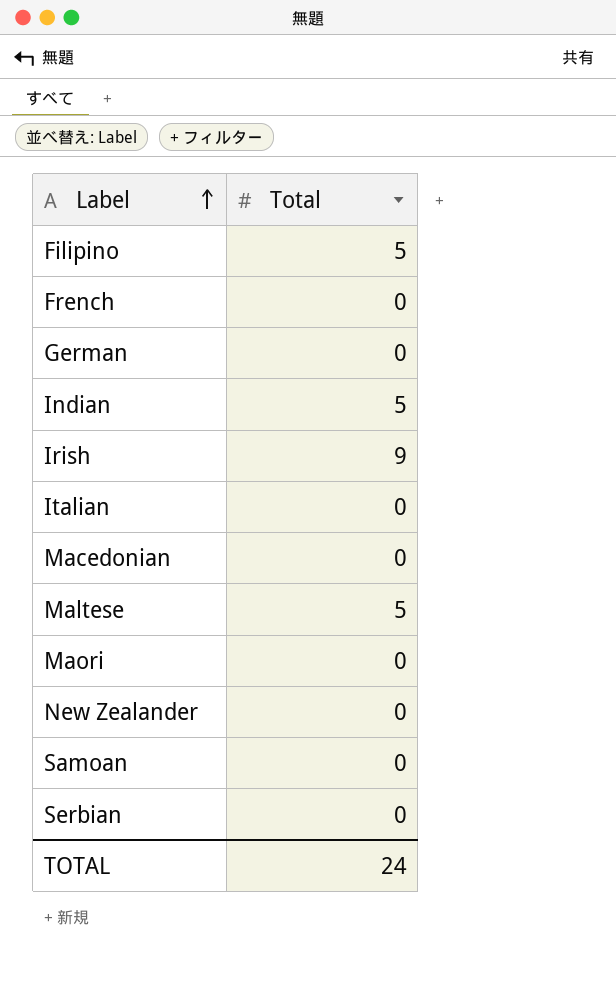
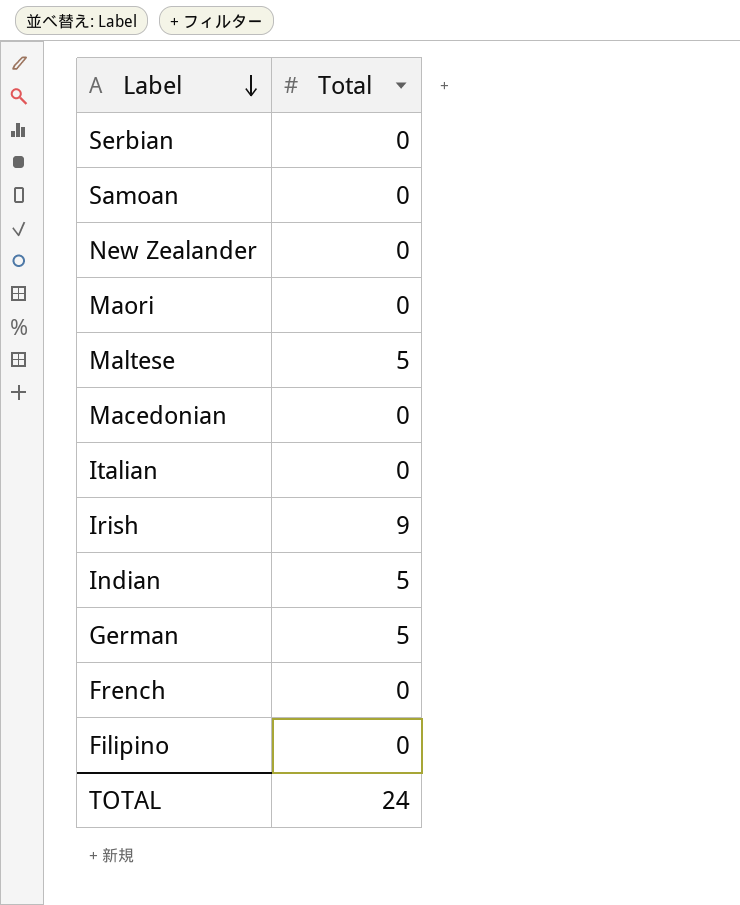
row order: Label ascending -> Label descending
German | Total: 0 -> 5
Filipino | Total: 5 -> 0

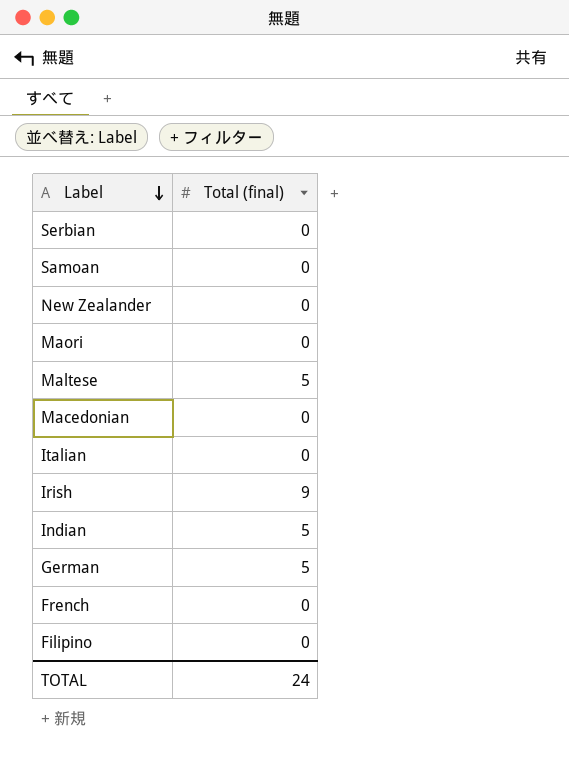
column name: Total -> Total (final)

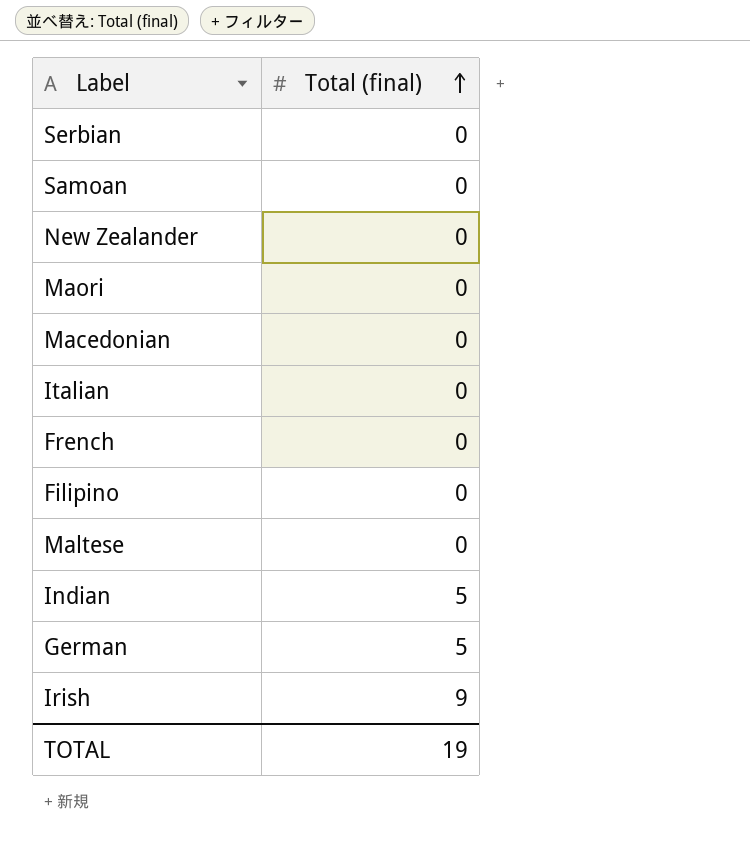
row order: Label descending -> Total (final) ascending
Maltese | Total (final): 5 -> 0
TOTAL | Total (final): 24 -> 19

